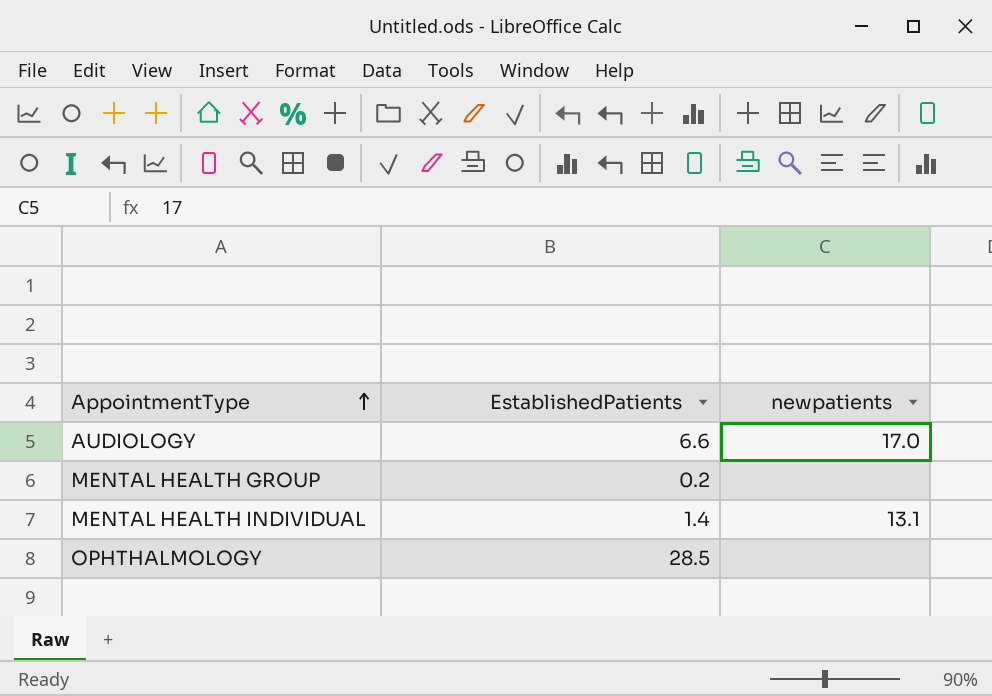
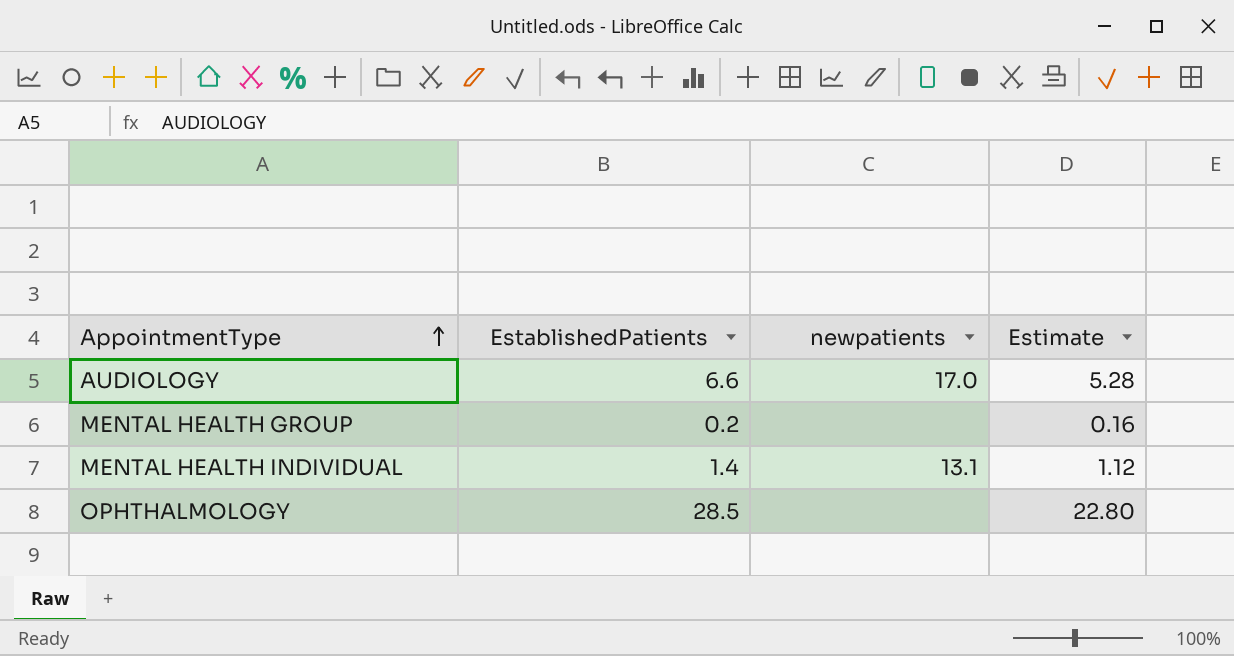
column Estimate | formula: none -> [EstablishedPatients] * 0.8

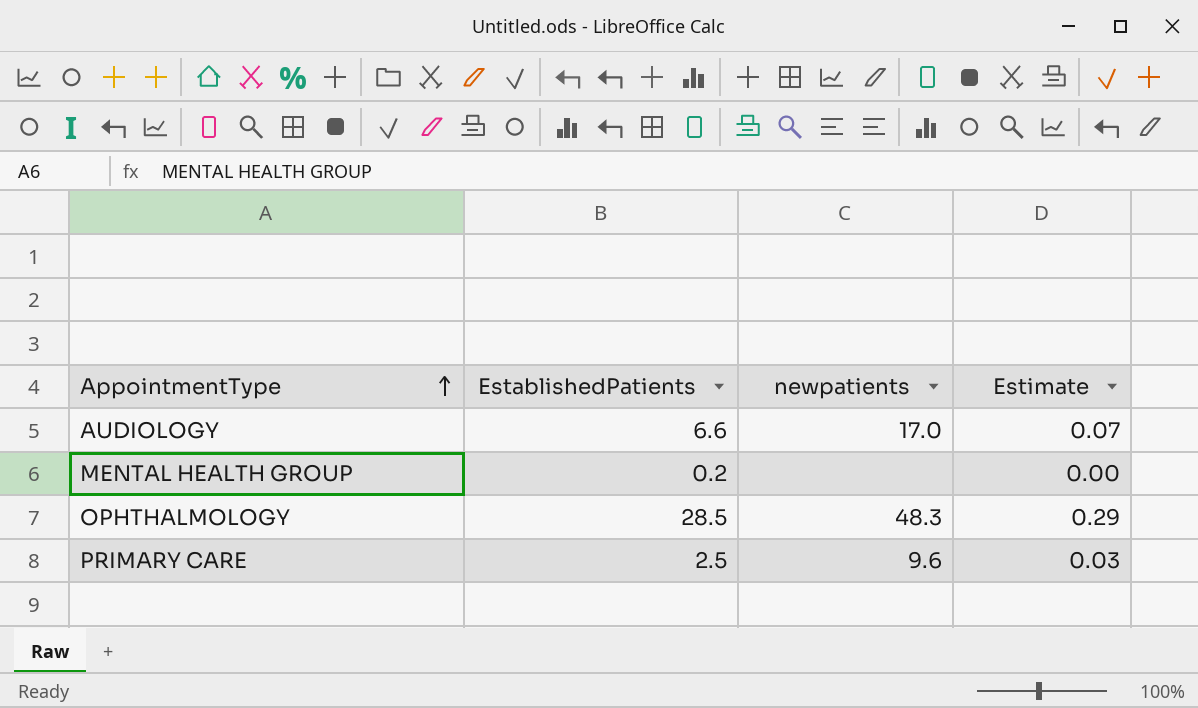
column Estimate | formula: [EstablishedPatients] * 0.8 -> [EstablishedPatients] * 0.01
row MENTAL HEALTH INDIVIDUAL: 1.4 | 13.1 | 1.12 -> none
OPHTHALMOLOGY | newpatients: none -> 48.3
row PRIMARY CARE: none -> 2.5 | 9.6 | 0.03

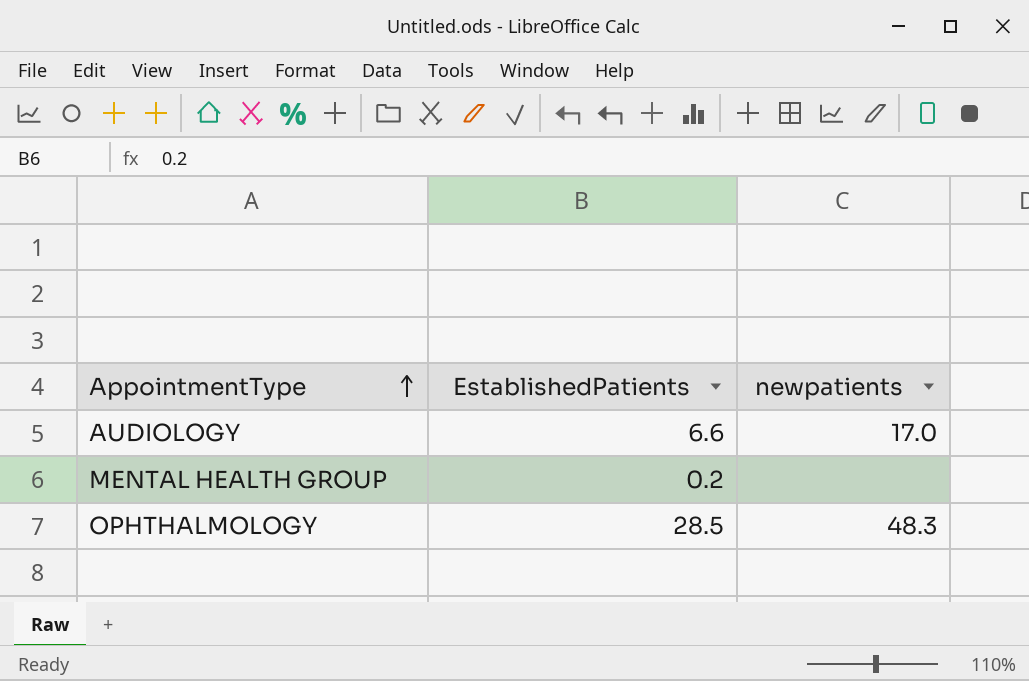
column Estimate | formula: [EstablishedPatients] * 0.01 -> none
row PRIMARY CARE: 2.5 | 9.6 | 0.03 -> none

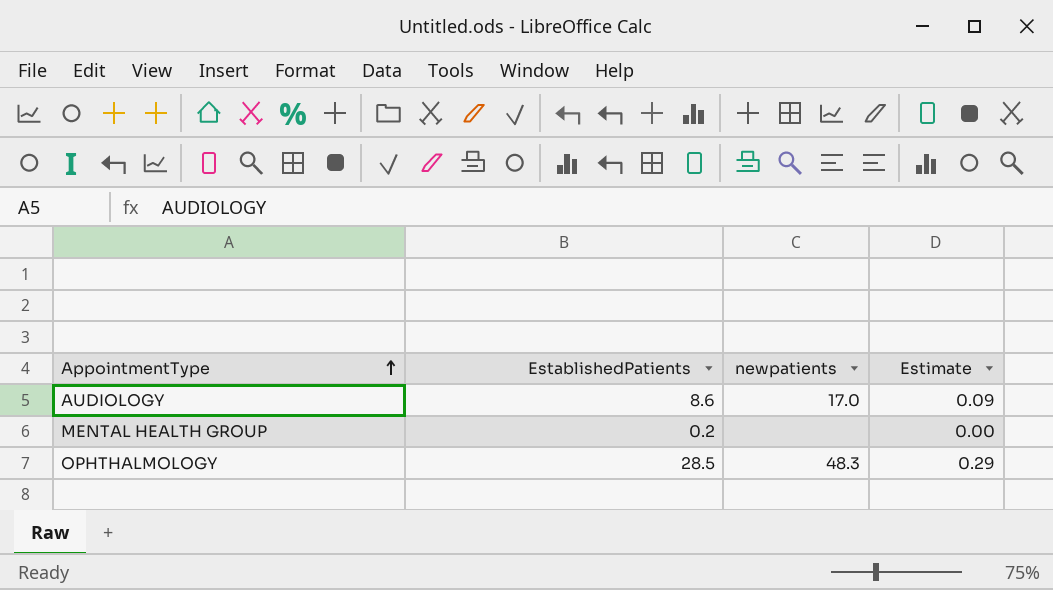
column Estimate | formula: none -> [EstablishedPatients] * 0.01
AUDIOLOGY | EstablishedPatients: 6.6 -> 8.6

